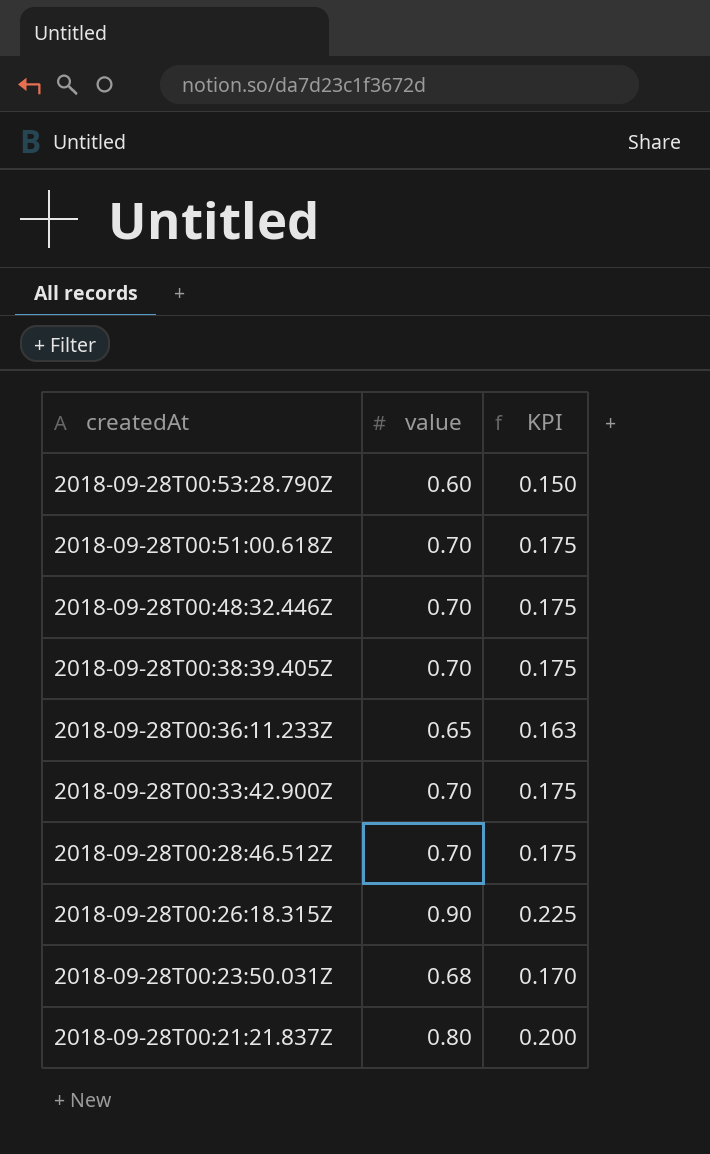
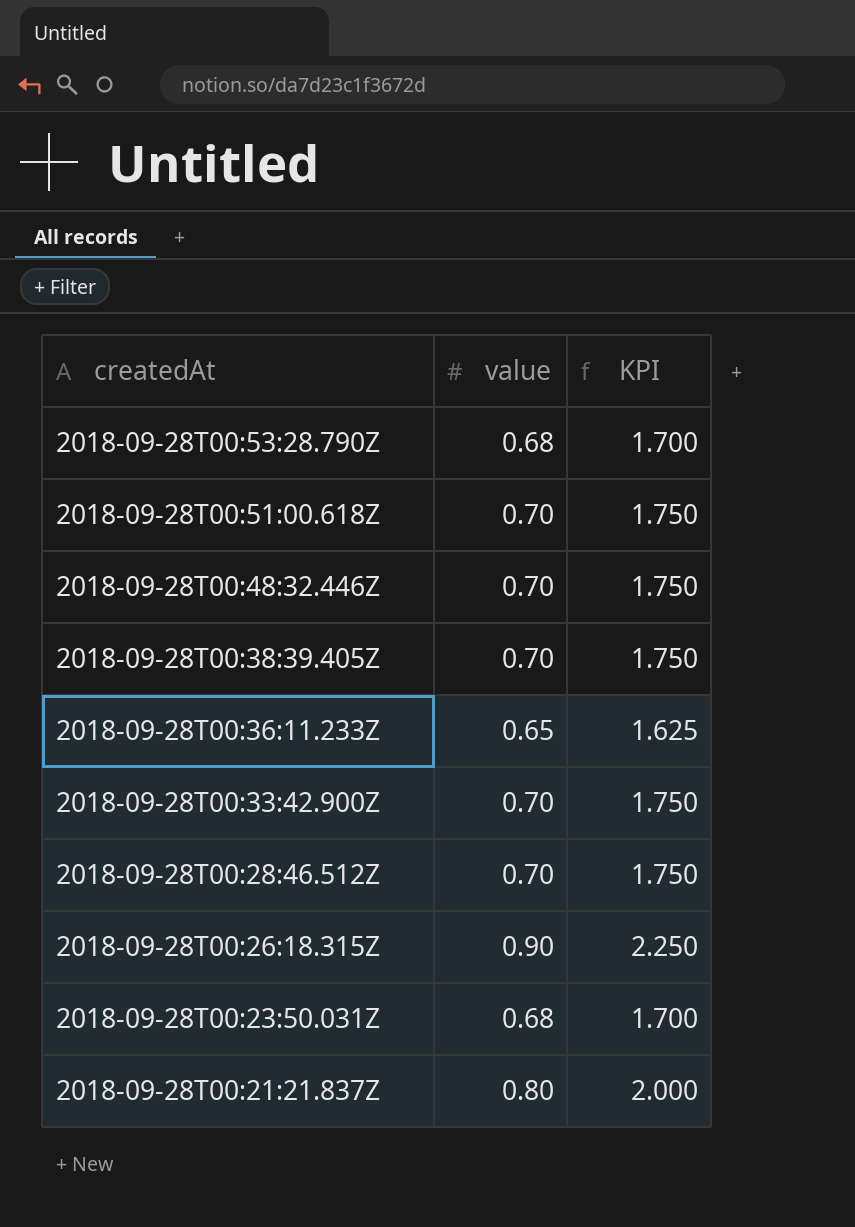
column KPI | formula: [value] * 0.25 -> [value] * 2.5
2018-09-28T00:53:28.790Z | value: 0.60 -> 0.68

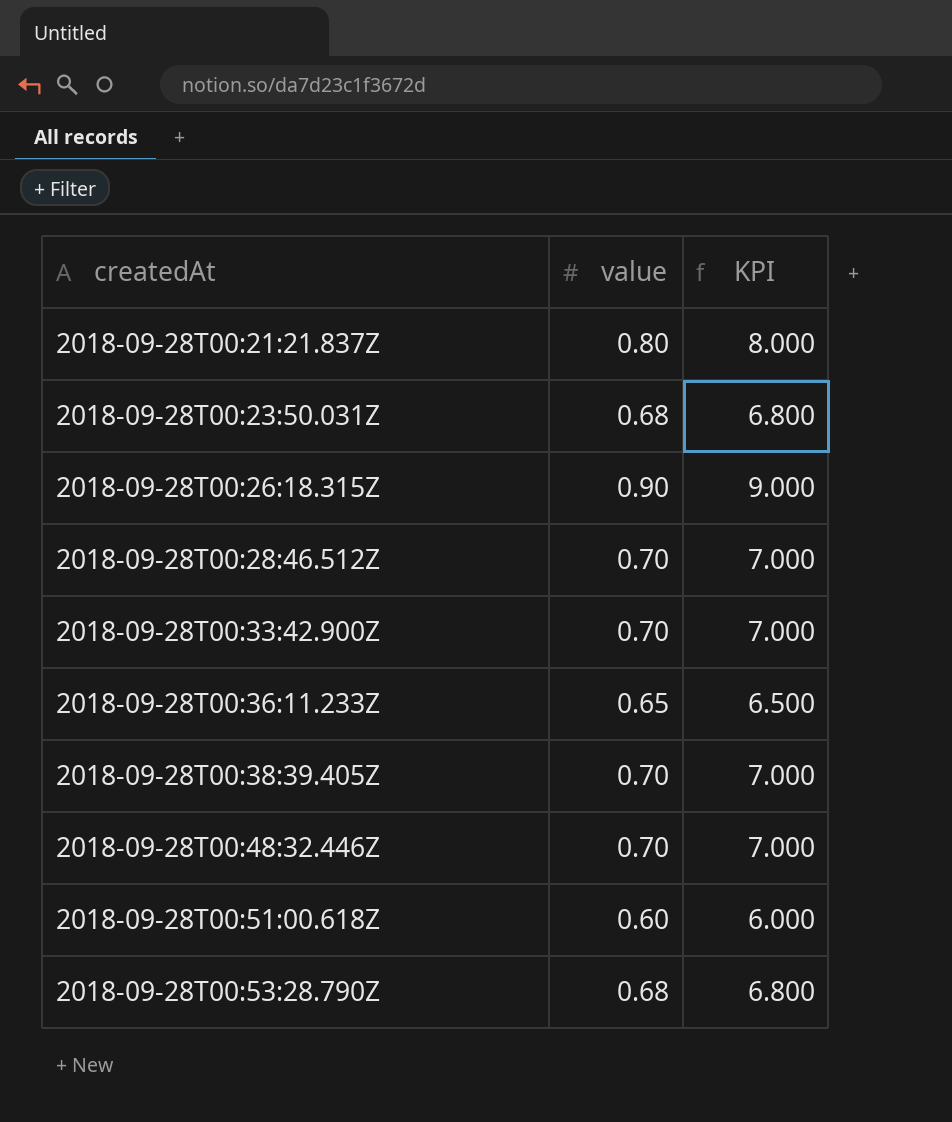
row order: createdAt descending -> createdAt ascending
column KPI | formula: [value] * 2.5 -> [value] * 10
2018-09-28T00:51:00.618Z | value: 0.70 -> 0.60

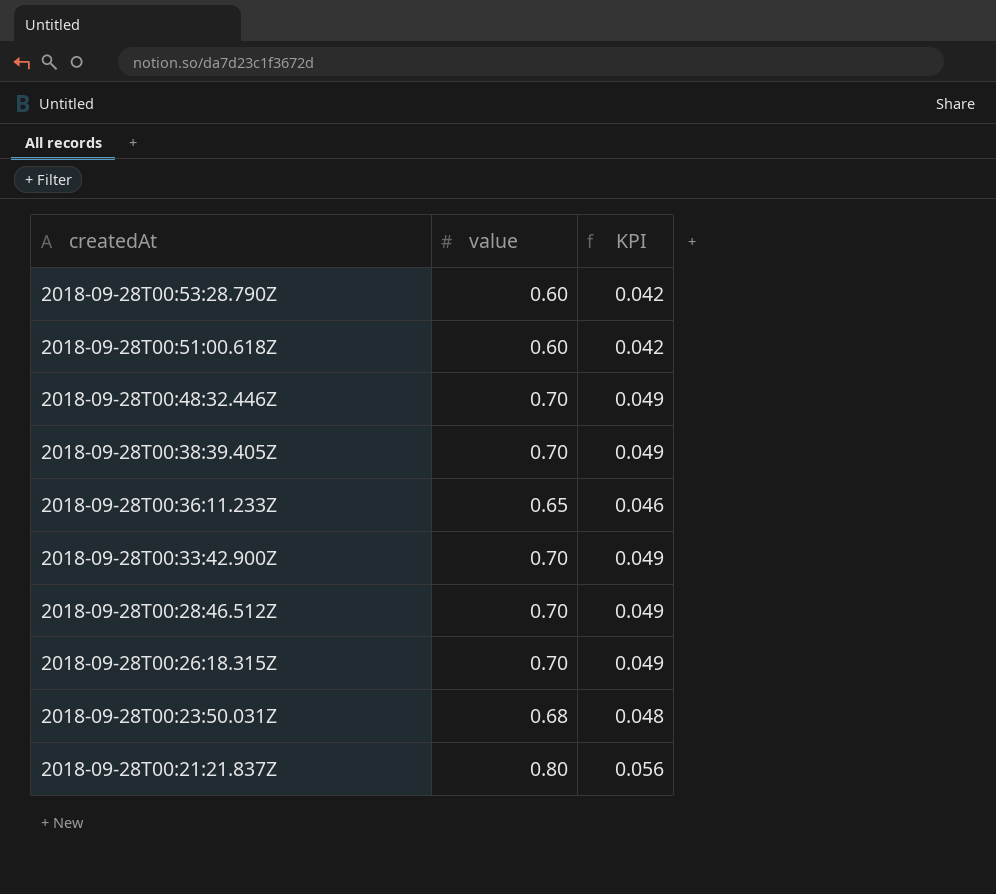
row order: createdAt ascending -> createdAt descending
column KPI | formula: [value] * 10 -> [value] * 0.07
2018-09-28T00:53:28.790Z | value: 0.68 -> 0.60
2018-09-28T00:26:18.315Z | value: 0.90 -> 0.70

